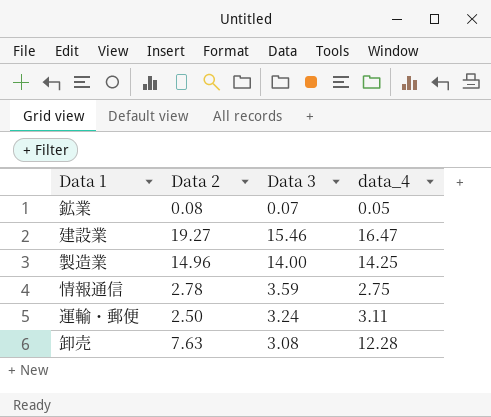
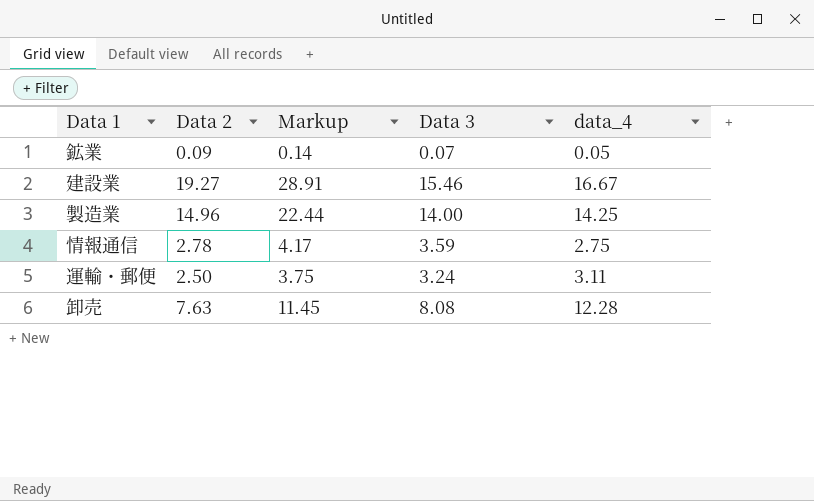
column Markup | formula: none -> [Data 2] * 1.5
鉱業 | Data 2: 0.08 -> 0.09
建設業 | data_4: 16.47 -> 16.67
卸売 | Data 3: 3.08 -> 8.08

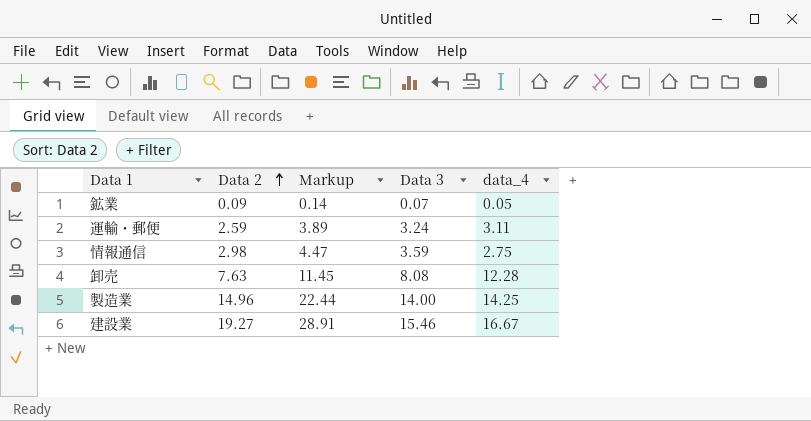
row order: none -> Data 2 ascending
運輸・郵便 | Data 2: 2.50 -> 2.59
運輸・郵便 | Markup: 3.75 -> 3.89
情報通信 | Data 2: 2.78 -> 2.98
情報通信 | Markup: 4.17 -> 4.47

